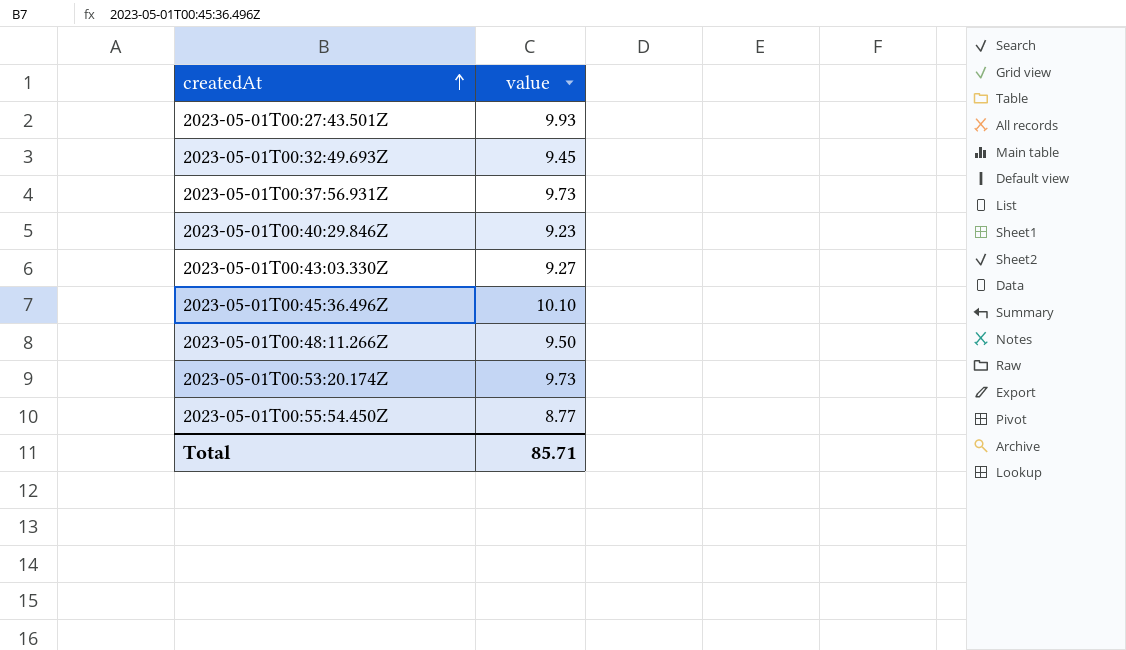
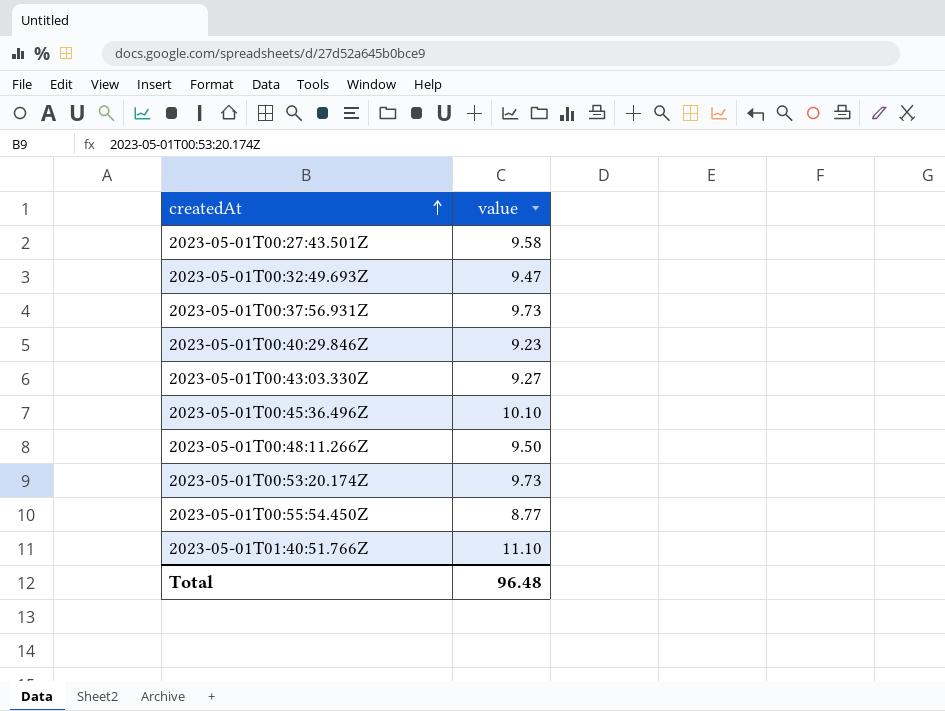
2023-05-01T00:27:43.501Z | value: 9.93 -> 9.58
2023-05-01T00:32:49.693Z | value: 9.45 -> 9.47
row 2023-05-01T01:40:51.766Z: none -> 11.10
Total | value: 85.71 -> 96.48

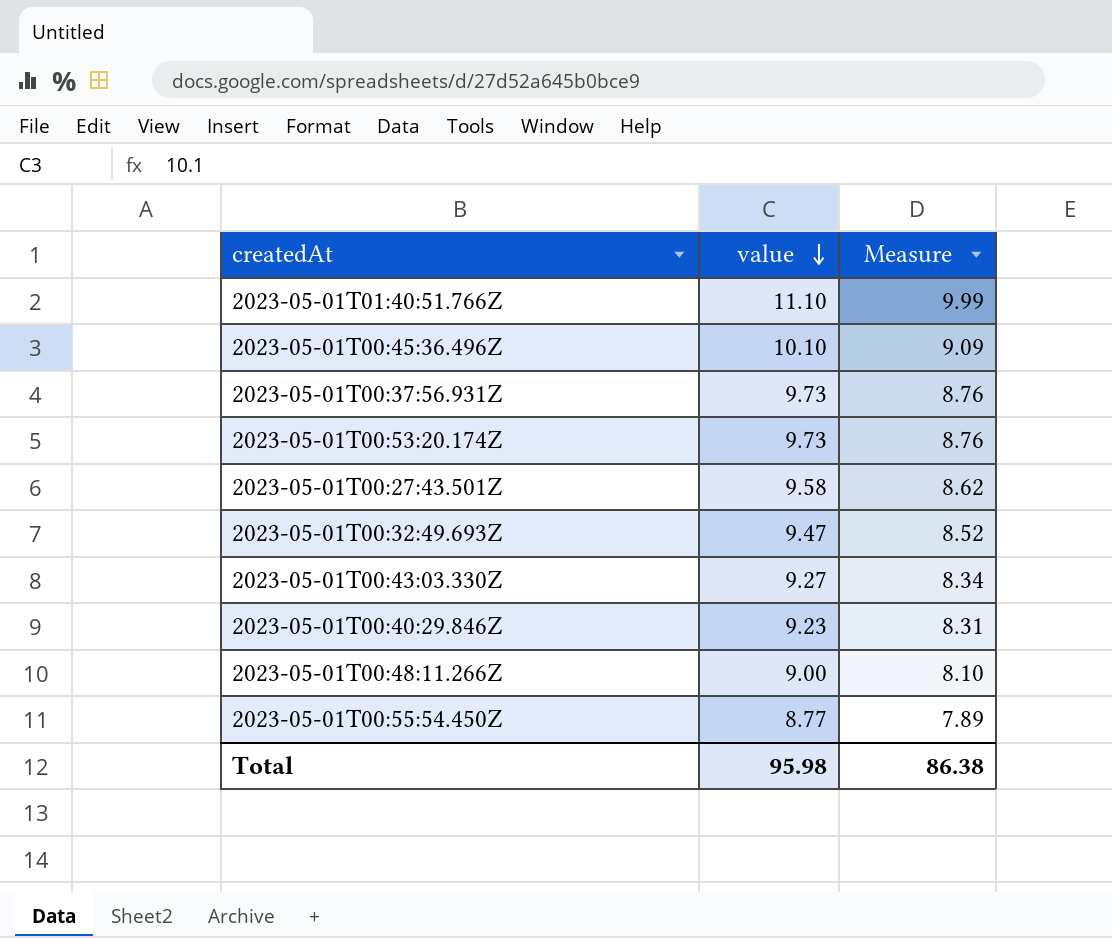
row order: createdAt ascending -> value descending
column Measure | formula: none -> [value] * 0.9
2023-05-01T00:48:11.266Z | value: 9.50 -> 9.00
Total | value: 96.48 -> 95.98

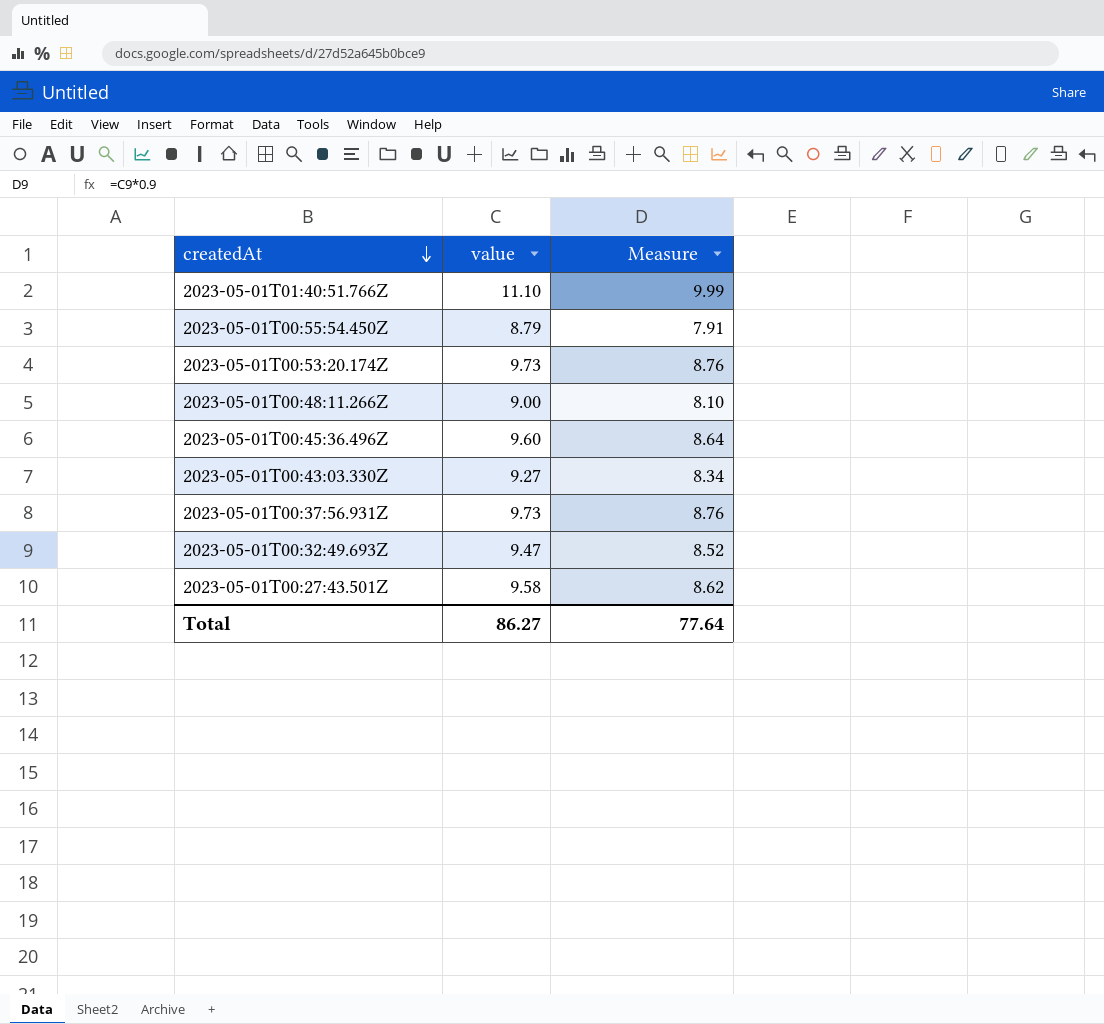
row order: value descending -> createdAt descending
row 2023-05-01T00:40:29.846Z: 9.23 | 8.31 -> none
2023-05-01T00:55:54.450Z | value: 8.77 -> 8.79
2023-05-01T00:55:54.450Z | Measure: 7.89 -> 7.91
2023-05-01T00:45:36.496Z | value: 10.10 -> 9.60
2023-05-01T00:45:36.496Z | Measure: 9.09 -> 8.64
Total | value: 95.98 -> 86.27
Total | Measure: 86.38 -> 77.64

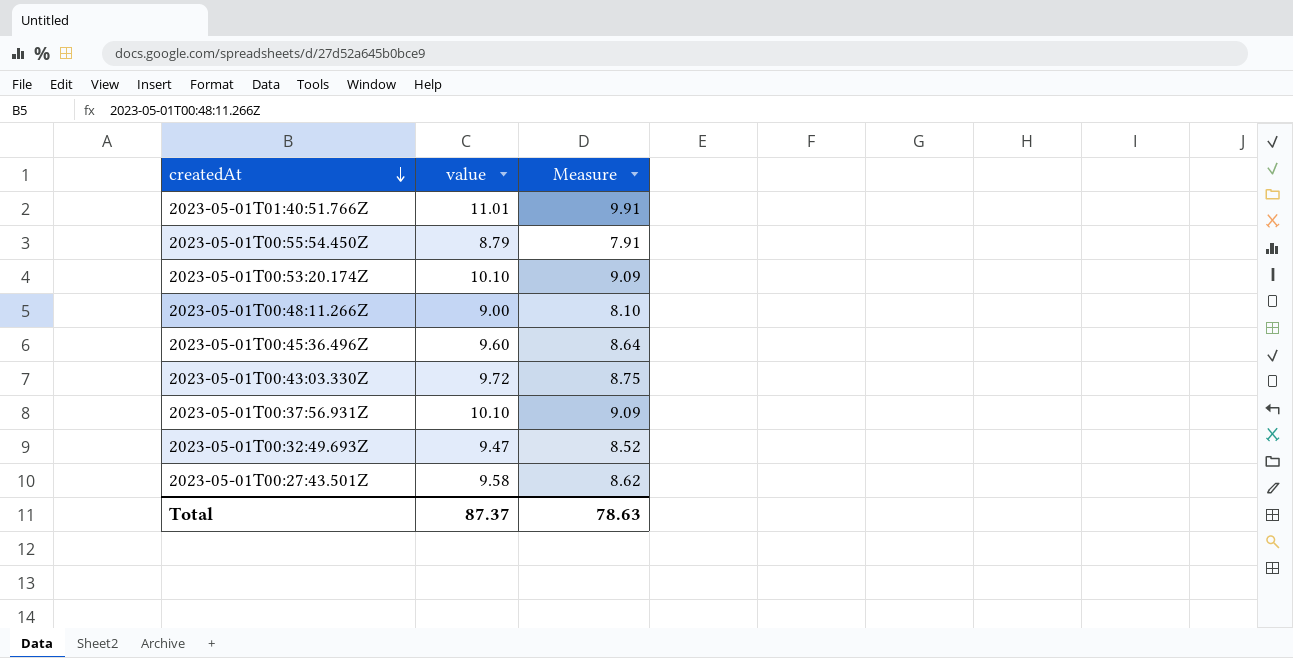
2023-05-01T01:40:51.766Z | value: 11.10 -> 11.01
2023-05-01T01:40:51.766Z | Measure: 9.99 -> 9.91
2023-05-01T00:53:20.174Z | value: 9.73 -> 10.10
2023-05-01T00:53:20.174Z | Measure: 8.76 -> 9.09
2023-05-01T00:43:03.330Z | value: 9.27 -> 9.72
2023-05-01T00:43:03.330Z | Measure: 8.34 -> 8.75
2023-05-01T00:37:56.931Z | value: 9.73 -> 10.10
2023-05-01T00:37:56.931Z | Measure: 8.76 -> 9.09
Total | value: 86.27 -> 87.37
Total | Measure: 77.64 -> 78.63

